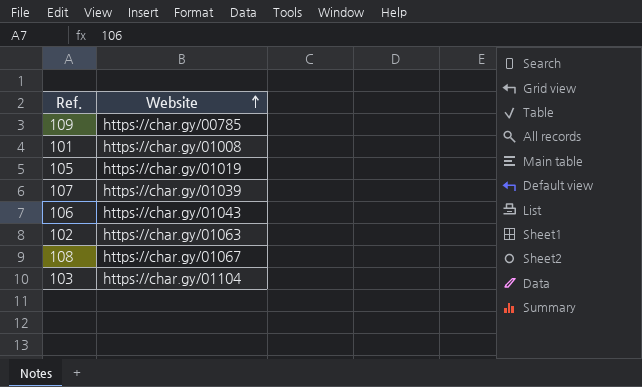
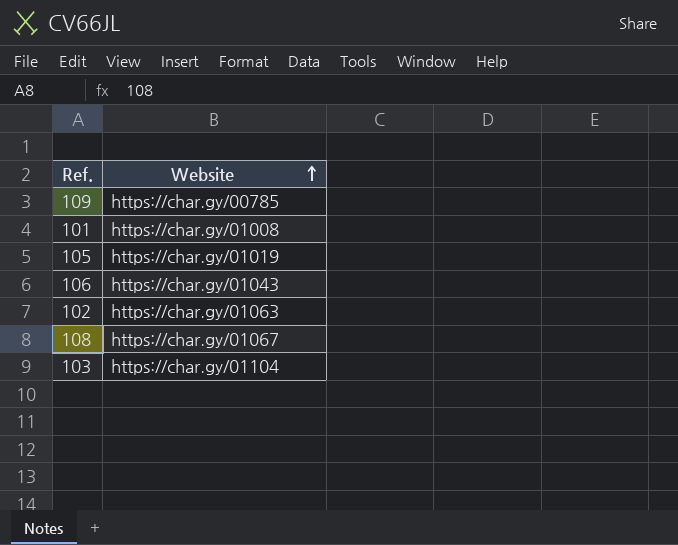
row 107: https://char.gy/01039 -> none

